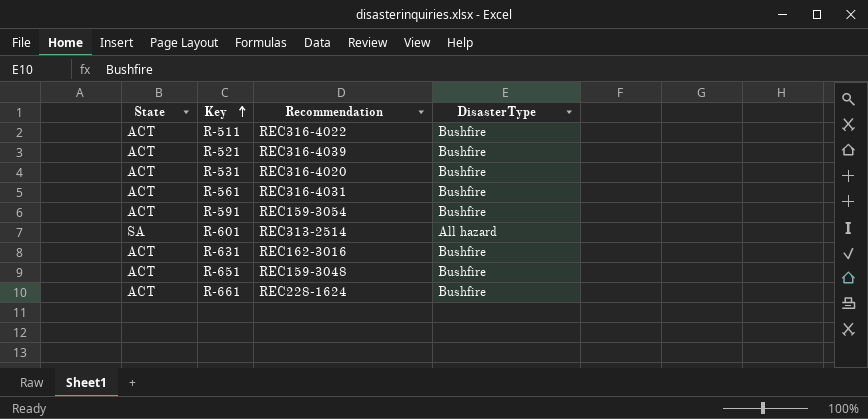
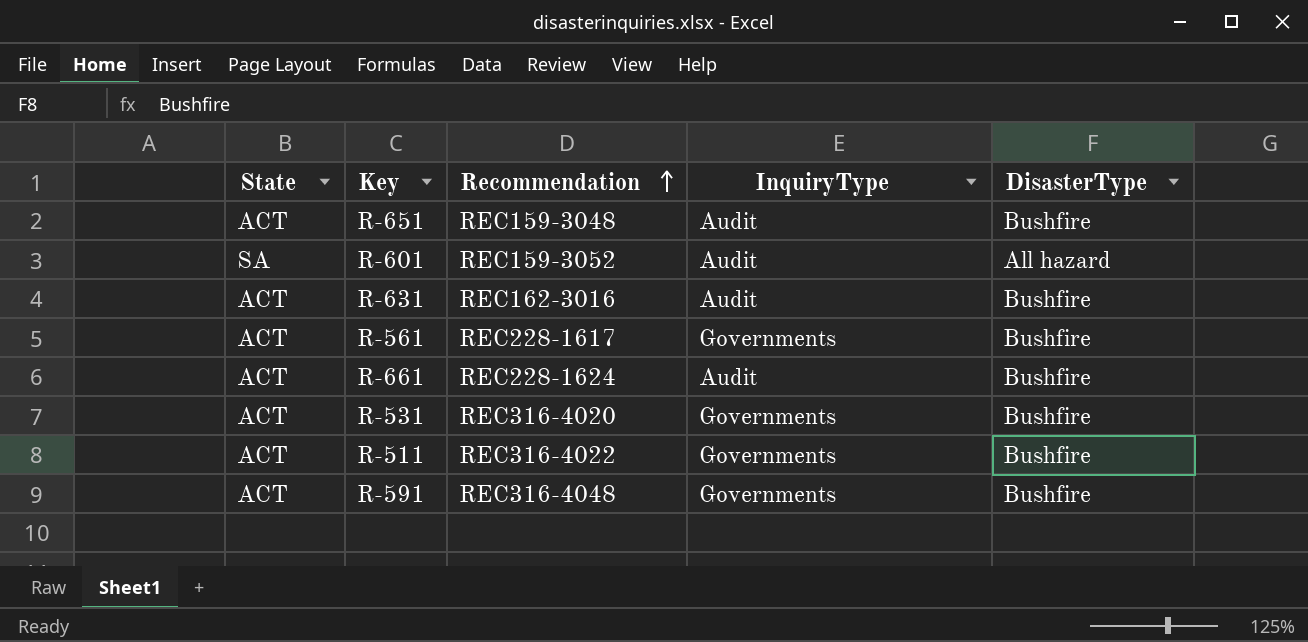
row order: Key ascending -> Recommendation ascending
column InquiryType | position: none -> 4
row R-521: ACT | REC316-4039 | Bushfire -> none
R-601 | Recommendation: REC313-2514 -> REC159-3052
R-561 | Recommendation: REC316-4031 -> REC228-1617
R-591 | Recommendation: REC159-3054 -> REC316-4048

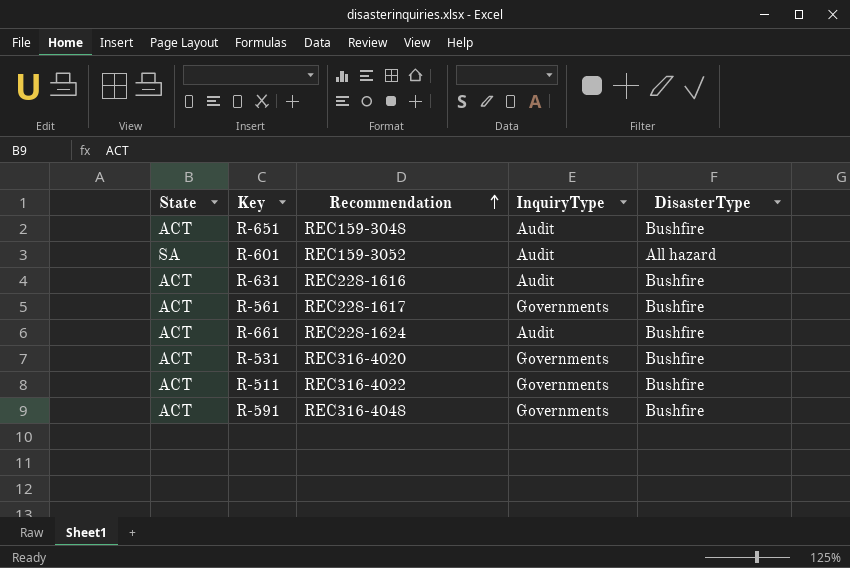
R-631 | Recommendation: REC162-3016 -> REC228-1616

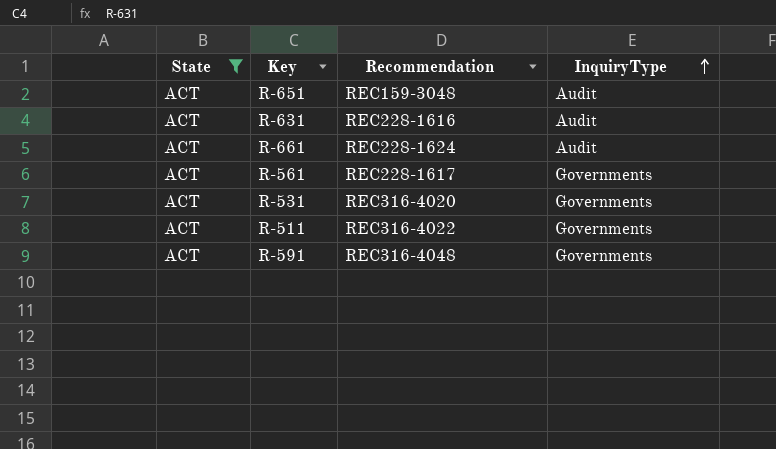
filter: none -> State = ACT
row order: Recommendation ascending -> InquiryType ascending
column DisasterType | position: 5 -> none

